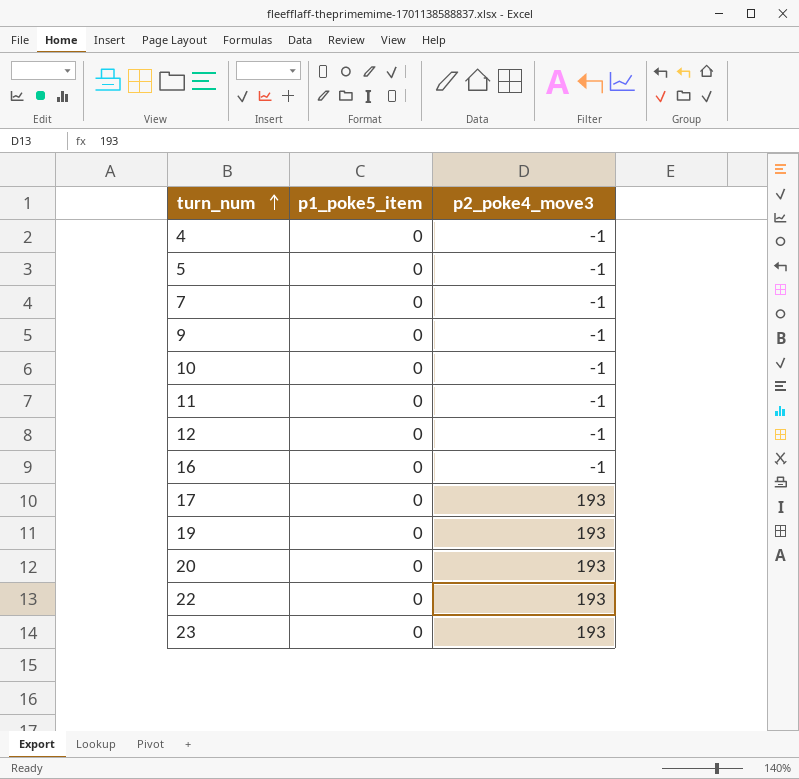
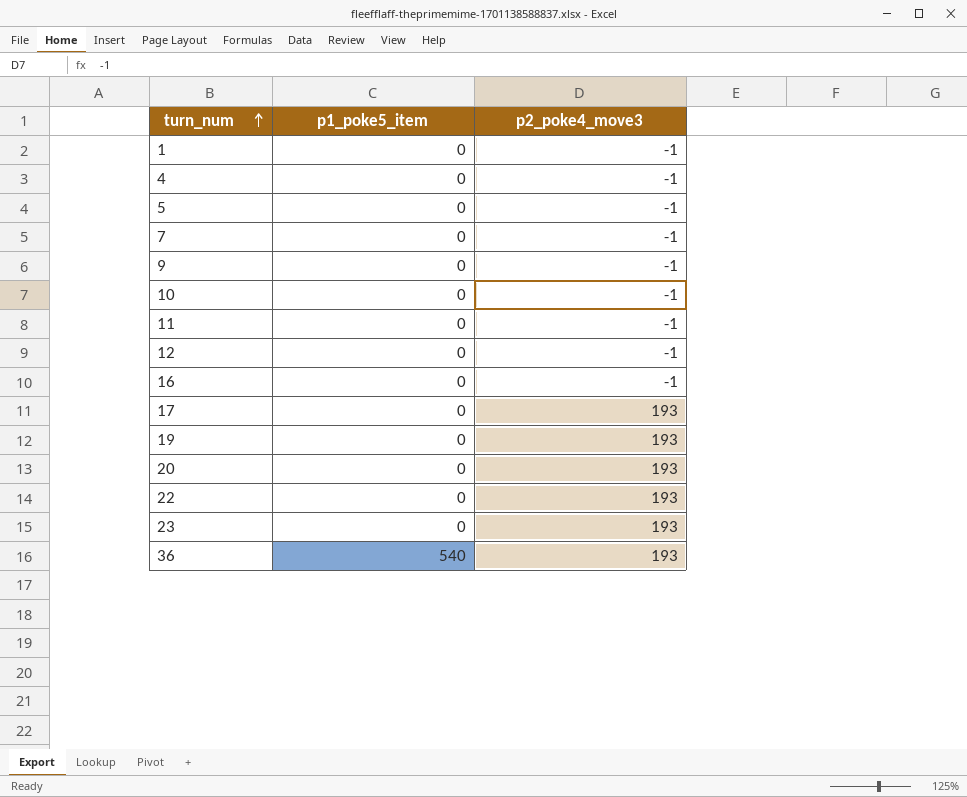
row 1: none -> 0 | -1
row 36: none -> 540 | 193

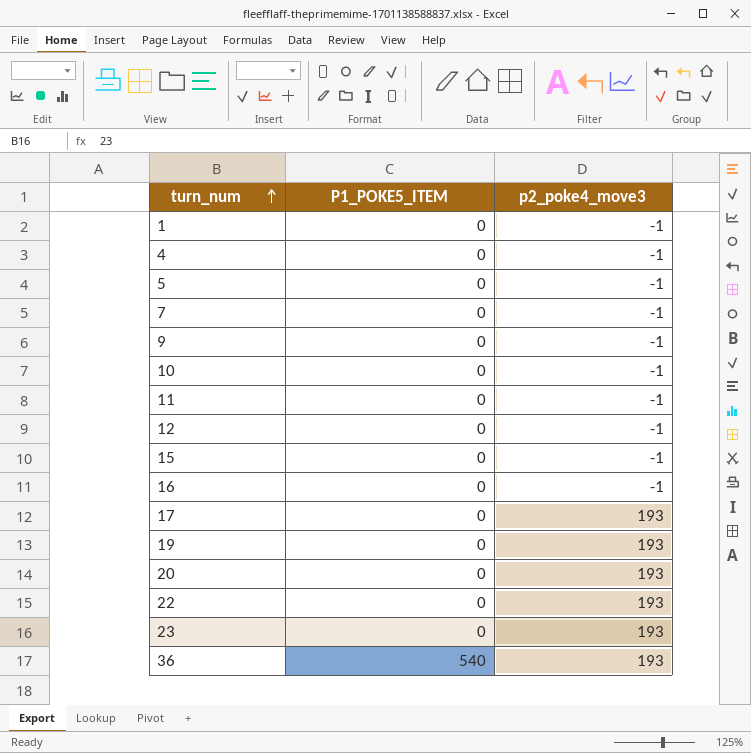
column name: p1_poke5_item -> P1_POKE5_ITEM
row 15: none -> 0 | -1

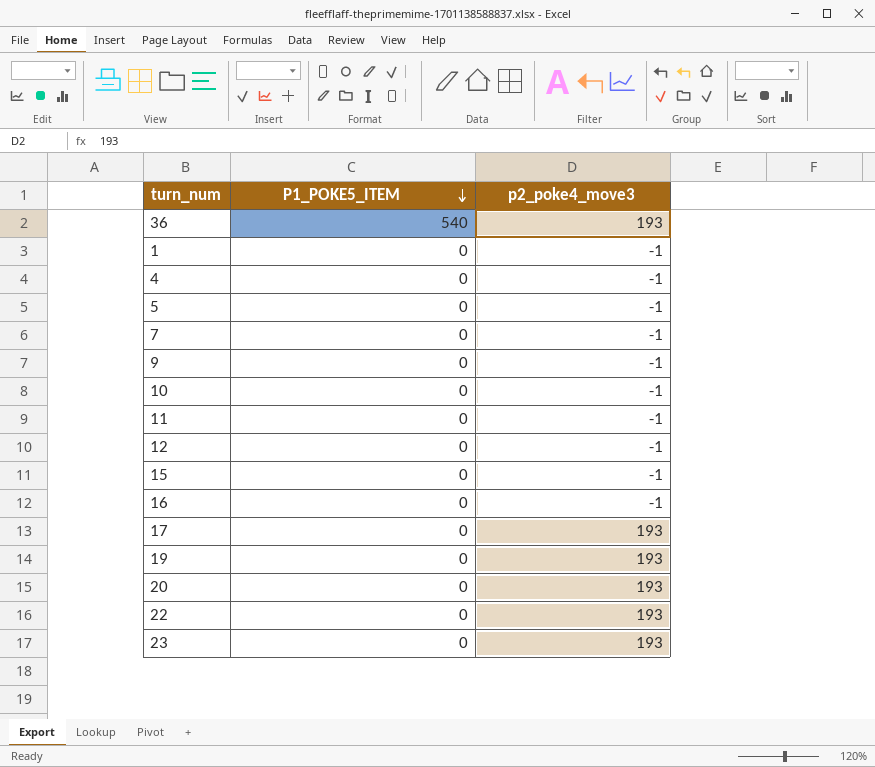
row order: turn_num ascending -> P1_POKE5_ITEM descending

